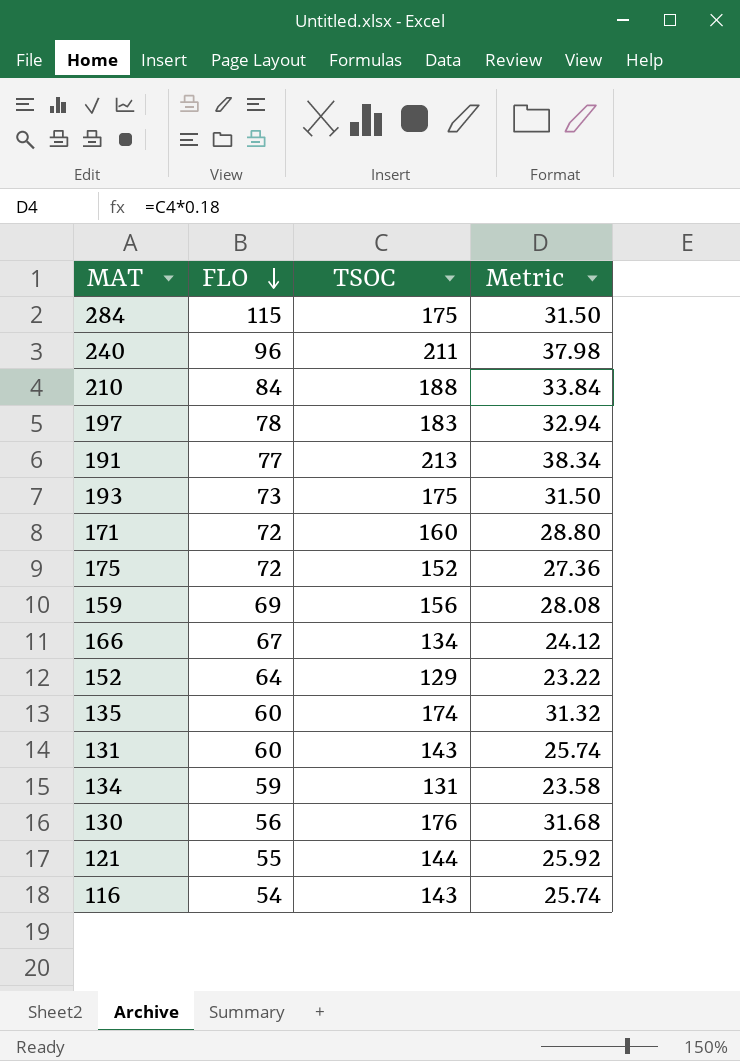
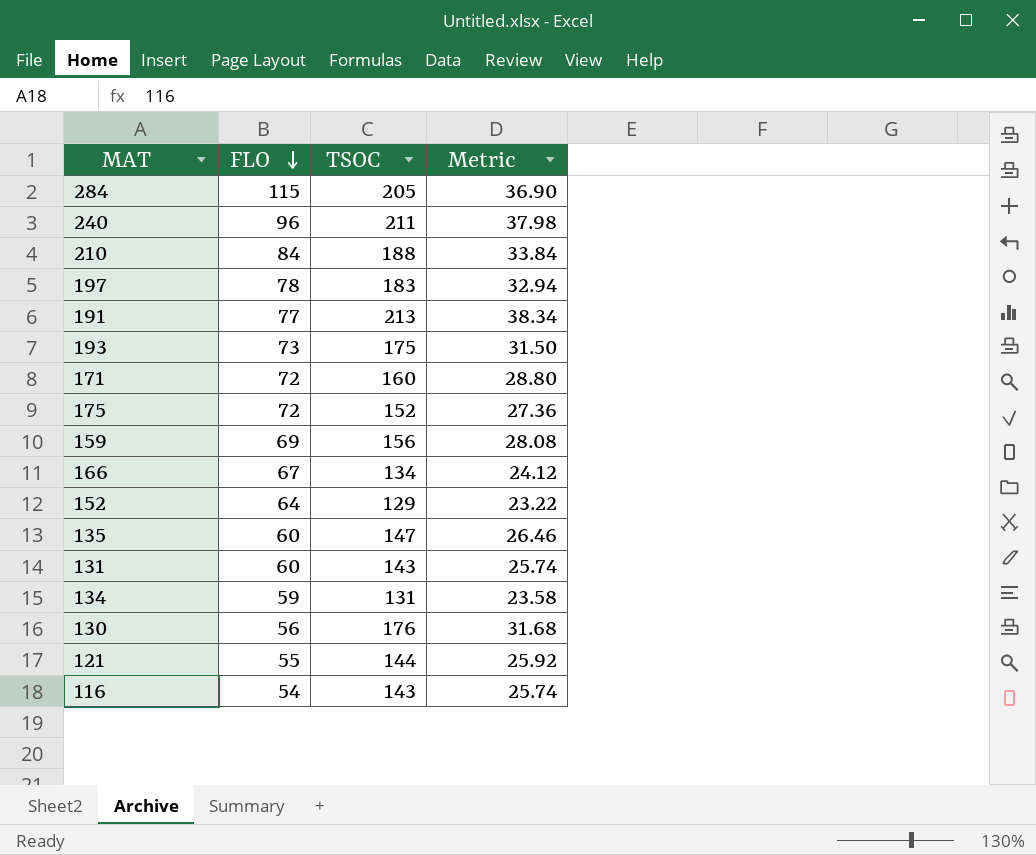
284 | TSOC: 175 -> 205
284 | Metric: 31.50 -> 36.90
135 | TSOC: 174 -> 147
135 | Metric: 31.32 -> 26.46

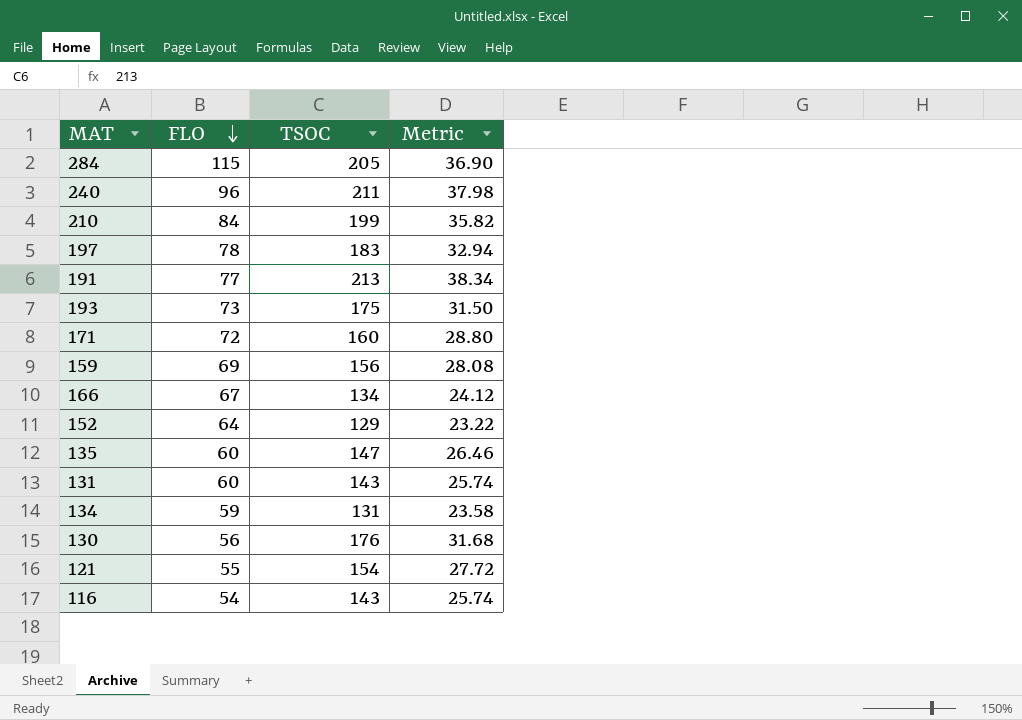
row 175: 72 | 152 | 27.36 -> none
210 | TSOC: 188 -> 199
210 | Metric: 33.84 -> 35.82
121 | TSOC: 144 -> 154
121 | Metric: 25.92 -> 27.72

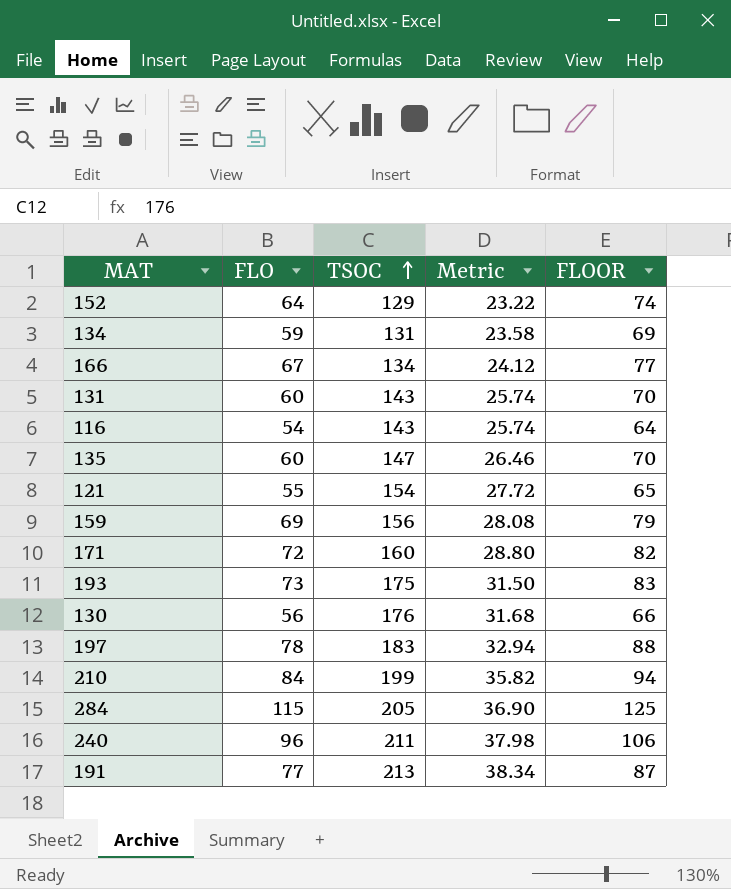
row order: FLO descending -> TSOC ascending
column FLOOR | formula: none -> [FLO] + 10

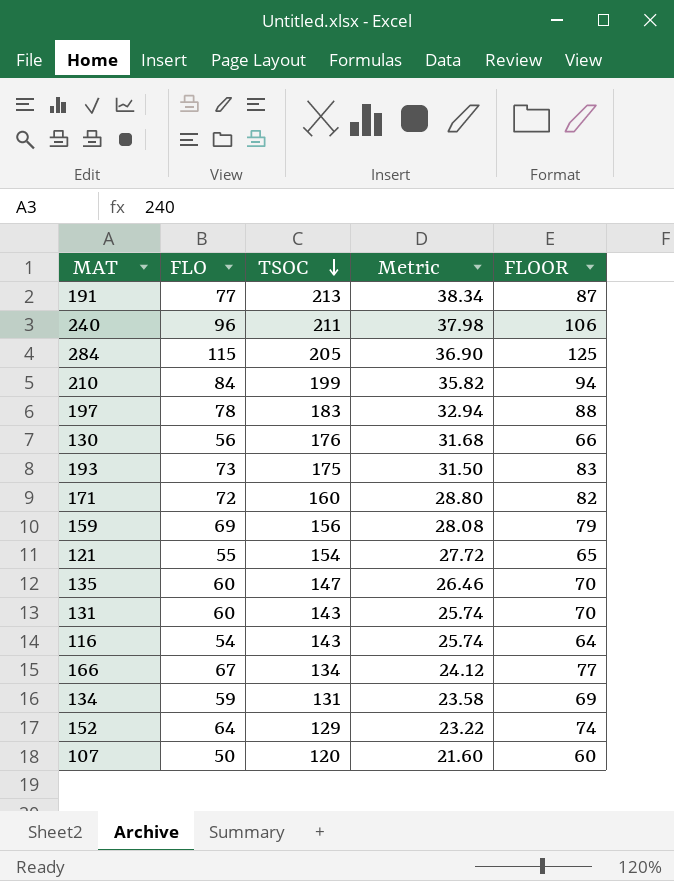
row order: TSOC ascending -> TSOC descending
row 107: none -> 50 | 120 | 21.60 | 60

